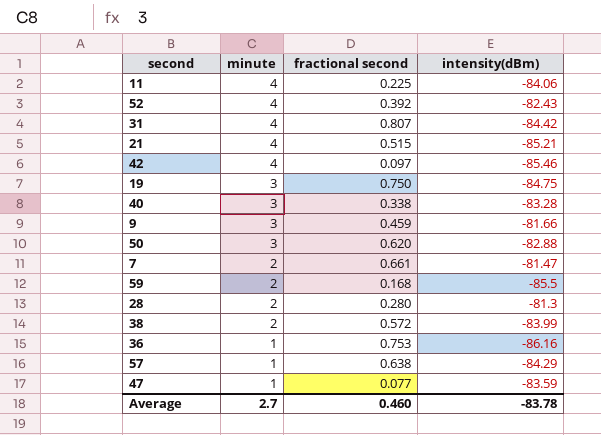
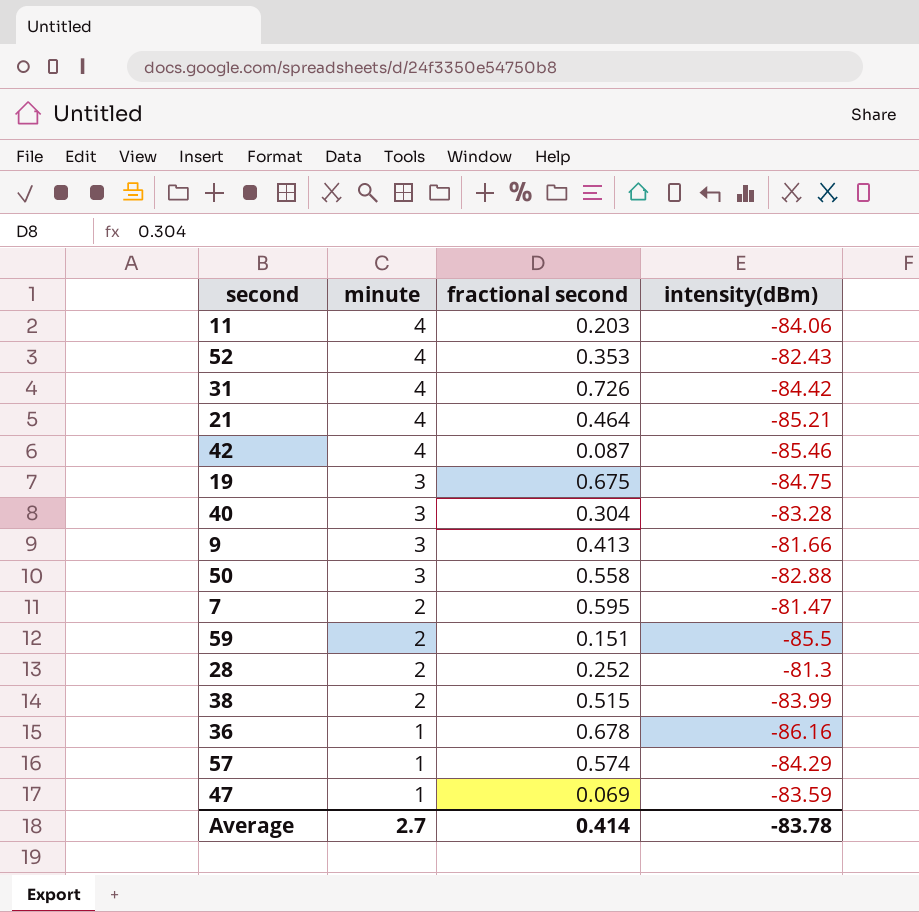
11 | fractional second: 0.225 -> 0.203
52 | fractional second: 0.392 -> 0.353
31 | fractional second: 0.807 -> 0.726
21 | fractional second: 0.515 -> 0.464
42 | fractional second: 0.097 -> 0.087
19 | fractional second: 0.750 -> 0.675
40 | fractional second: 0.338 -> 0.304
9 | fractional second: 0.459 -> 0.413
50 | fractional second: 0.620 -> 0.558
7 | fractional second: 0.661 -> 0.595
59 | fractional second: 0.168 -> 0.151
28 | fractional second: 0.280 -> 0.252
38 | fractional second: 0.572 -> 0.515
36 | fractional second: 0.753 -> 0.678
57 | fractional second: 0.638 -> 0.574
47 | fractional second: 0.077 -> 0.069
Average | fractional second: 0.460 -> 0.414

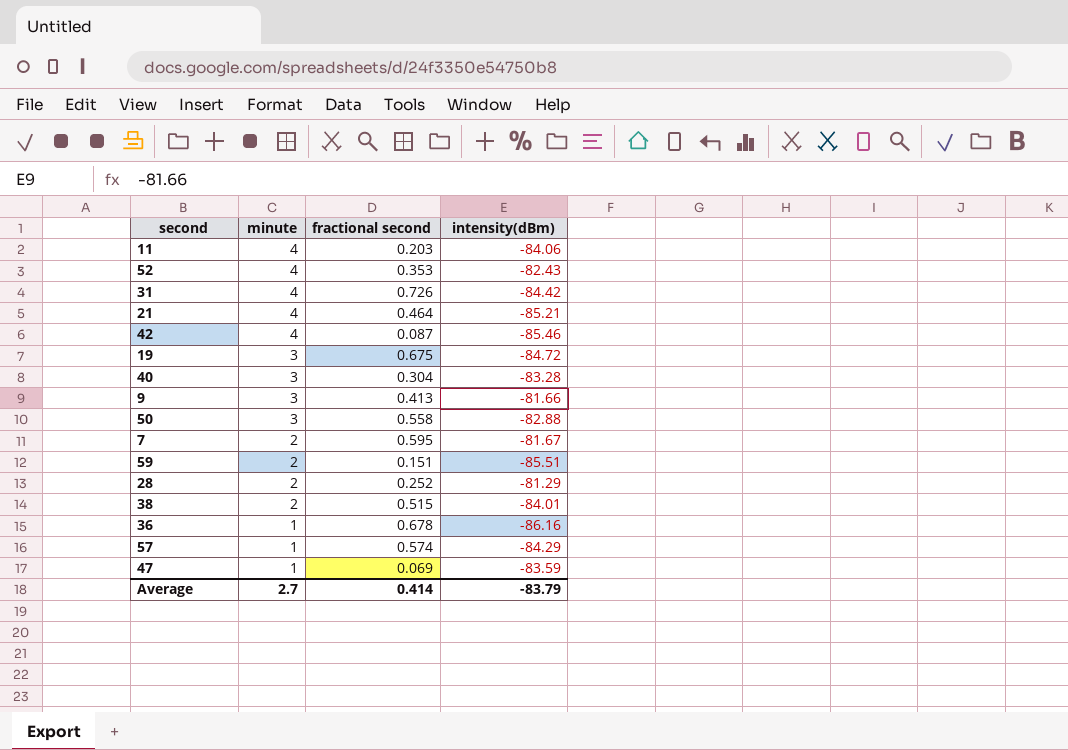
19 | intensity(dBm): -84.75 -> -84.72
7 | intensity(dBm): -81.47 -> -81.67
59 | intensity(dBm): -85.5 -> -85.51
28 | intensity(dBm): -81.3 -> -81.29
38 | intensity(dBm): -83.99 -> -84.01
Average | intensity(dBm): -83.78 -> -83.79

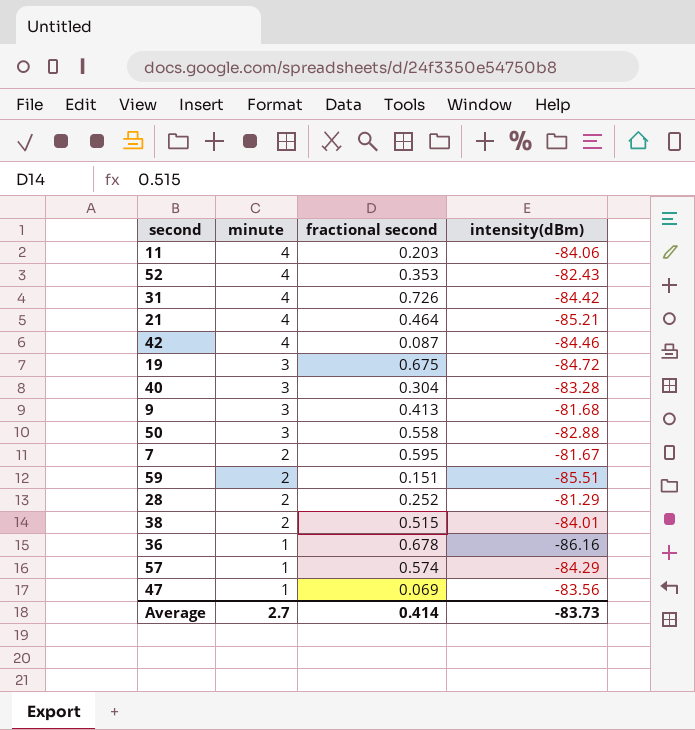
42 | intensity(dBm): -85.46 -> -84.46
9 | intensity(dBm): -81.66 -> -81.68
47 | intensity(dBm): -83.59 -> -83.56
Average | intensity(dBm): -83.79 -> -83.73

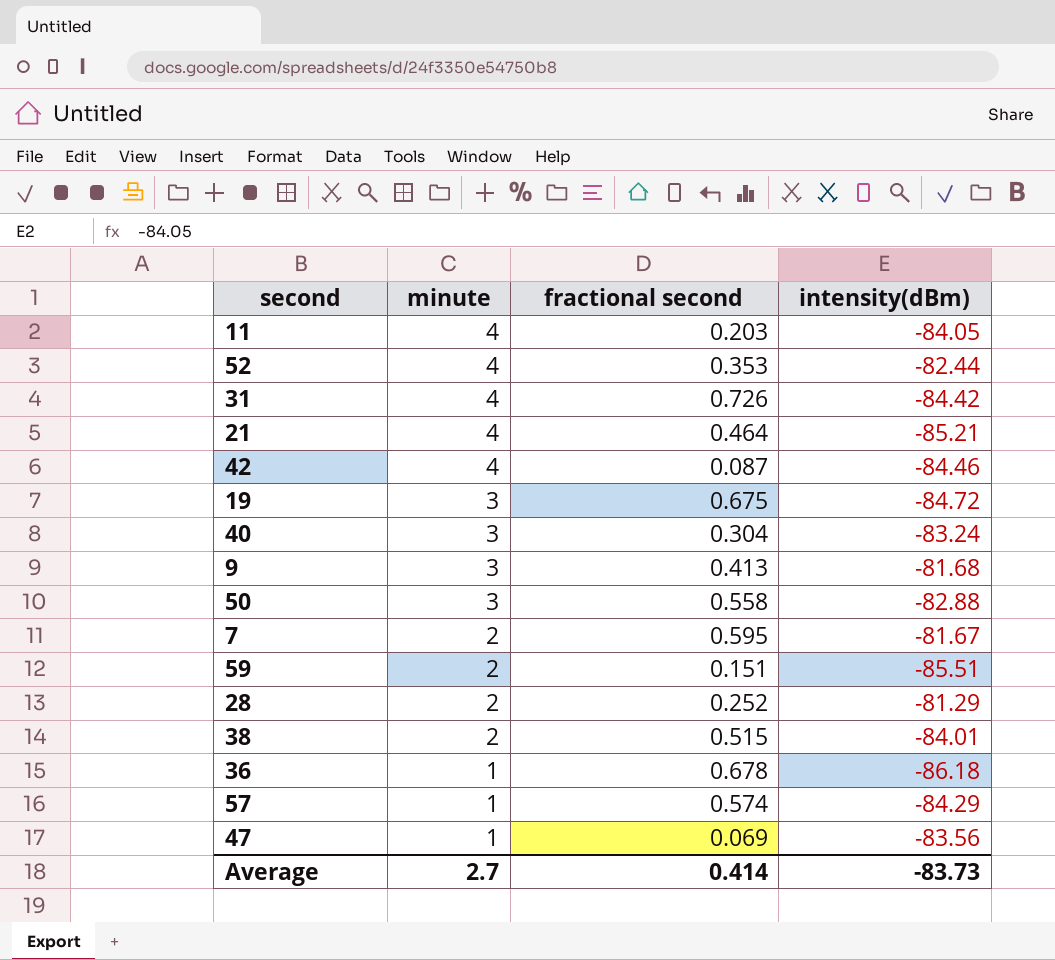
11 | intensity(dBm): -84.06 -> -84.05
52 | intensity(dBm): -82.43 -> -82.44
40 | intensity(dBm): -83.28 -> -83.24
36 | intensity(dBm): -86.16 -> -86.18

